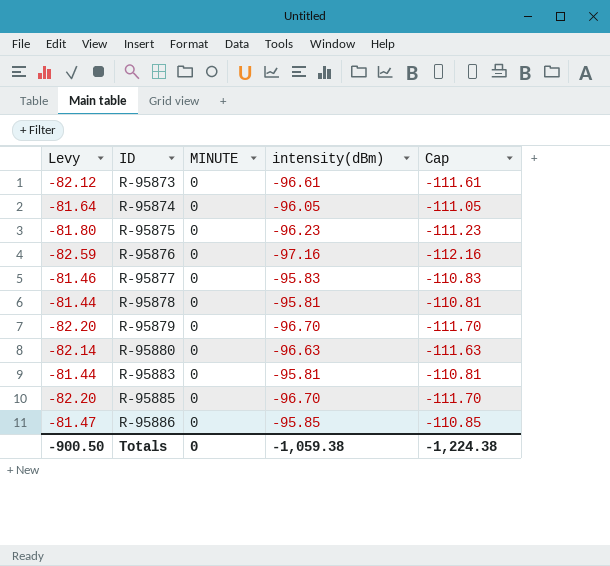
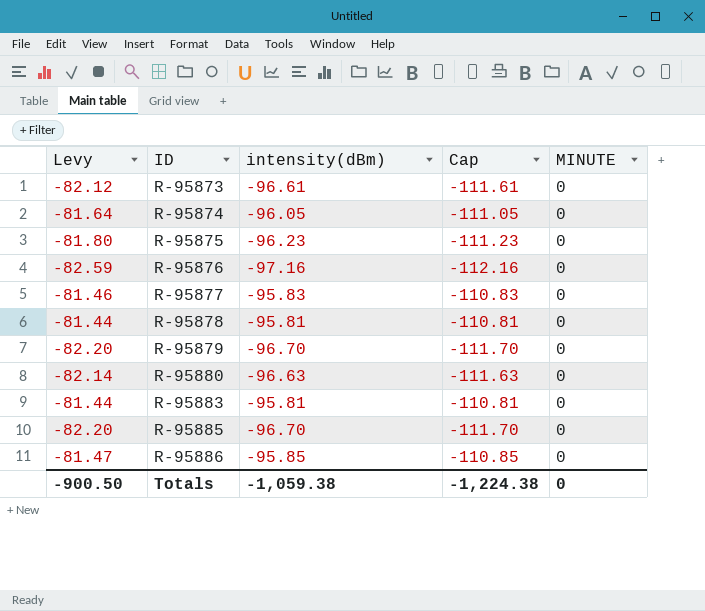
column MINUTE | position: 3 -> 5

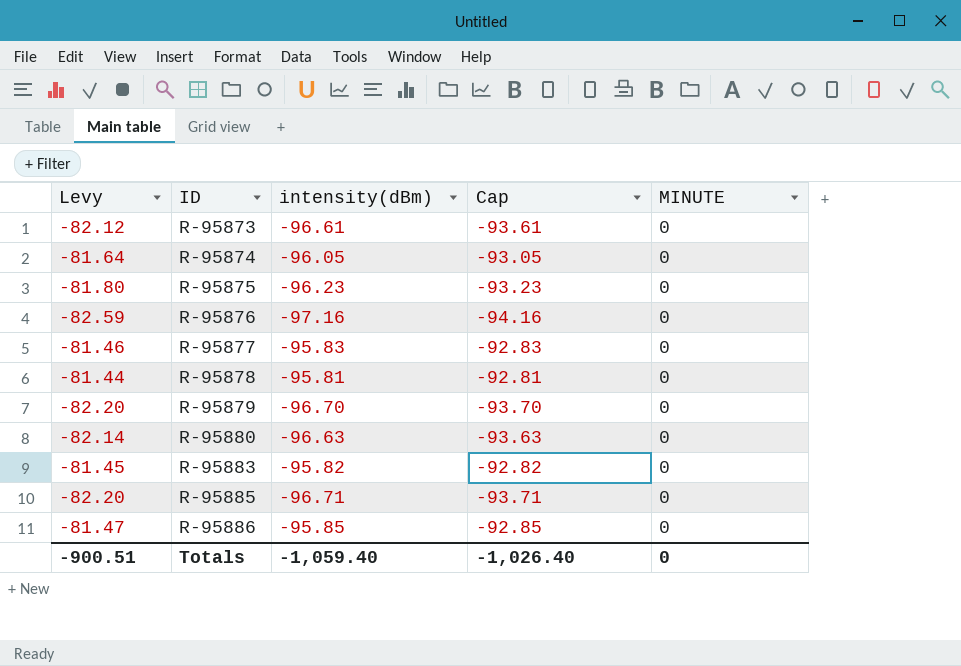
column Cap | formula: [intensity(dBm)] - 15 -> [intensity(dBm)] + 3
R-95883 | Levy: -81.44 -> -81.45
R-95883 | intensity(dBm): -95.81 -> -95.82
R-95885 | intensity(dBm): -96.70 -> -96.71
Totals | Levy: -900.50 -> -900.51
Totals | intensity(dBm): -1,059.38 -> -1,059.40
Totals | Cap: -1,224.38 -> -1,026.40

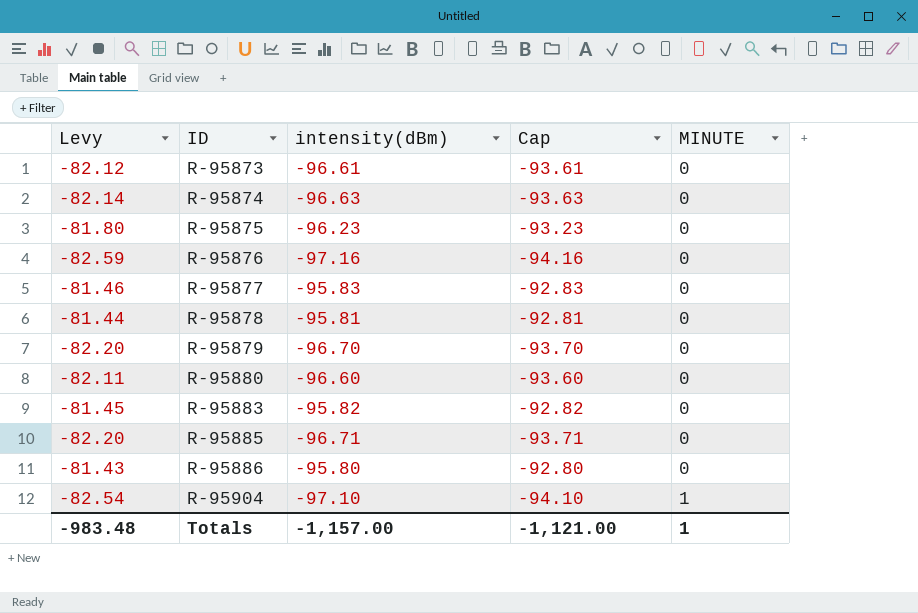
R-95874 | Levy: -81.64 -> -82.14
R-95874 | intensity(dBm): -96.05 -> -96.63
R-95874 | Cap: -93.05 -> -93.63
R-95880 | Levy: -82.14 -> -82.11
R-95880 | intensity(dBm): -96.63 -> -96.60
R-95880 | Cap: -93.63 -> -93.60
R-95886 | Levy: -81.47 -> -81.43
R-95886 | intensity(dBm): -95.85 -> -95.80
R-95886 | Cap: -92.85 -> -92.80
row R-95904: none -> -82.54 | -97.10 | -94.10 | 1
Totals | Levy: -900.51 -> -983.48
Totals | intensity(dBm): -1,059.40 -> -1,157.00
Totals | Cap: -1,026.40 -> -1,121.00
Totals | MINUTE: 0 -> 1

